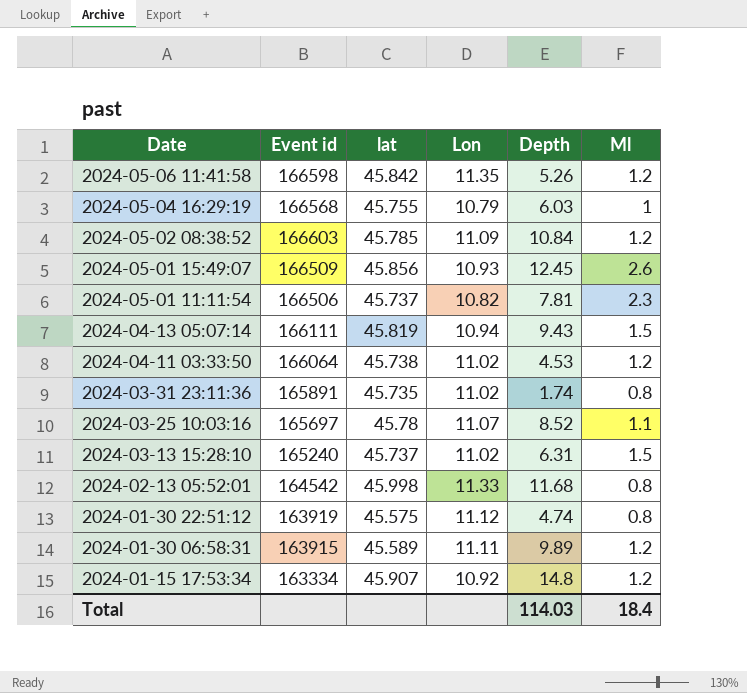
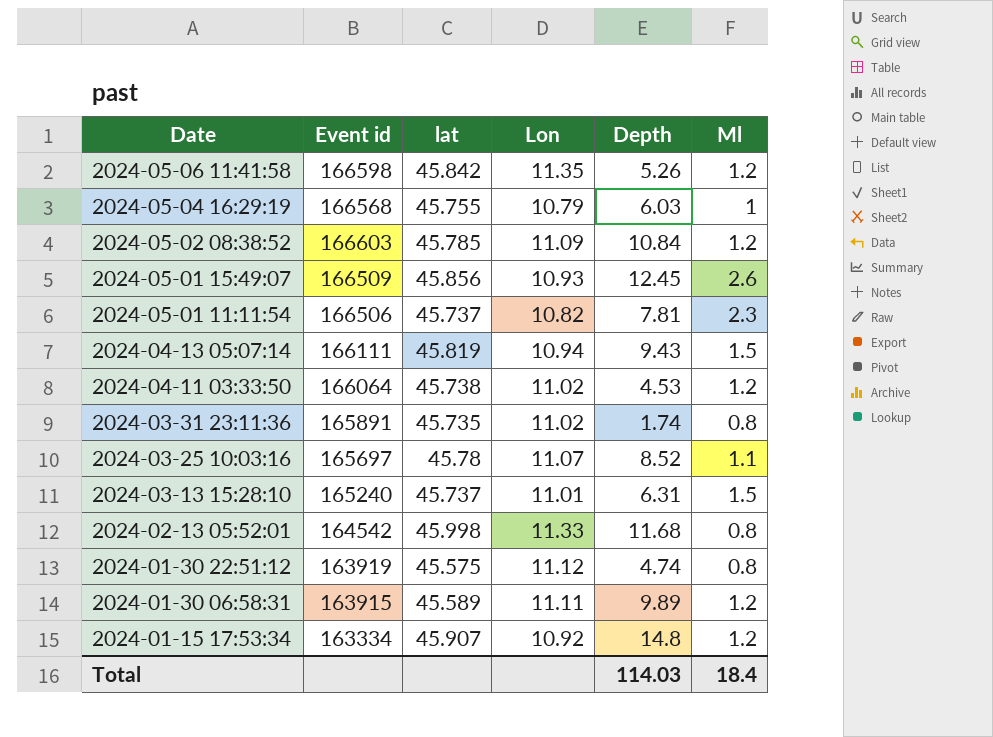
2024-03-13 15:28:10 | Lon: 11.02 -> 11.01

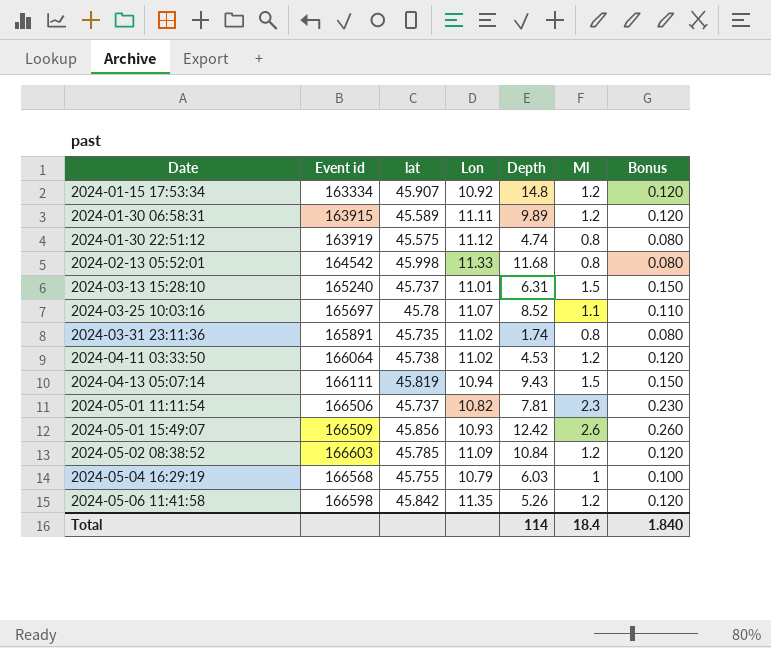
row order: Date descending -> Date ascending
column Bonus | formula: none -> [Ml] * 0.1
2024-05-01 15:49:07 | Depth: 12.45 -> 12.42
Total | Depth: 114.03 -> 114

